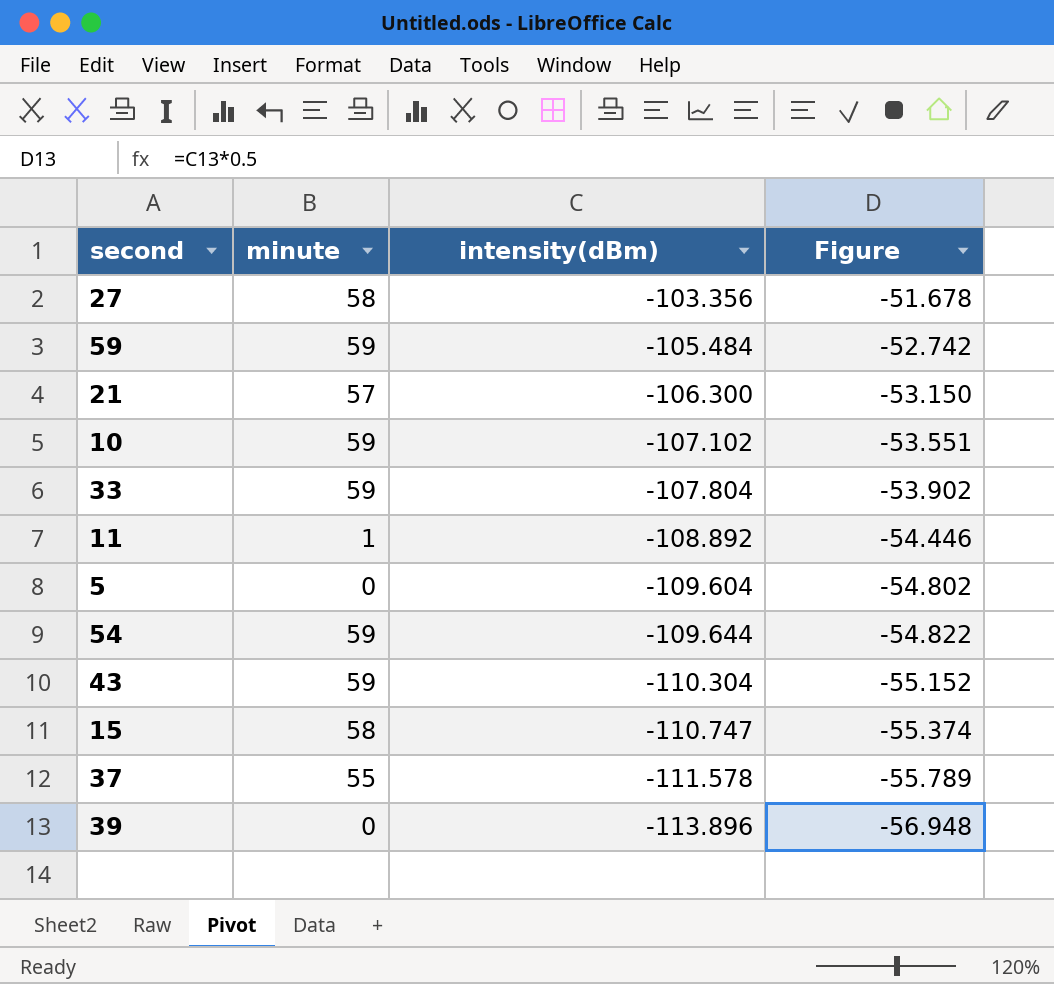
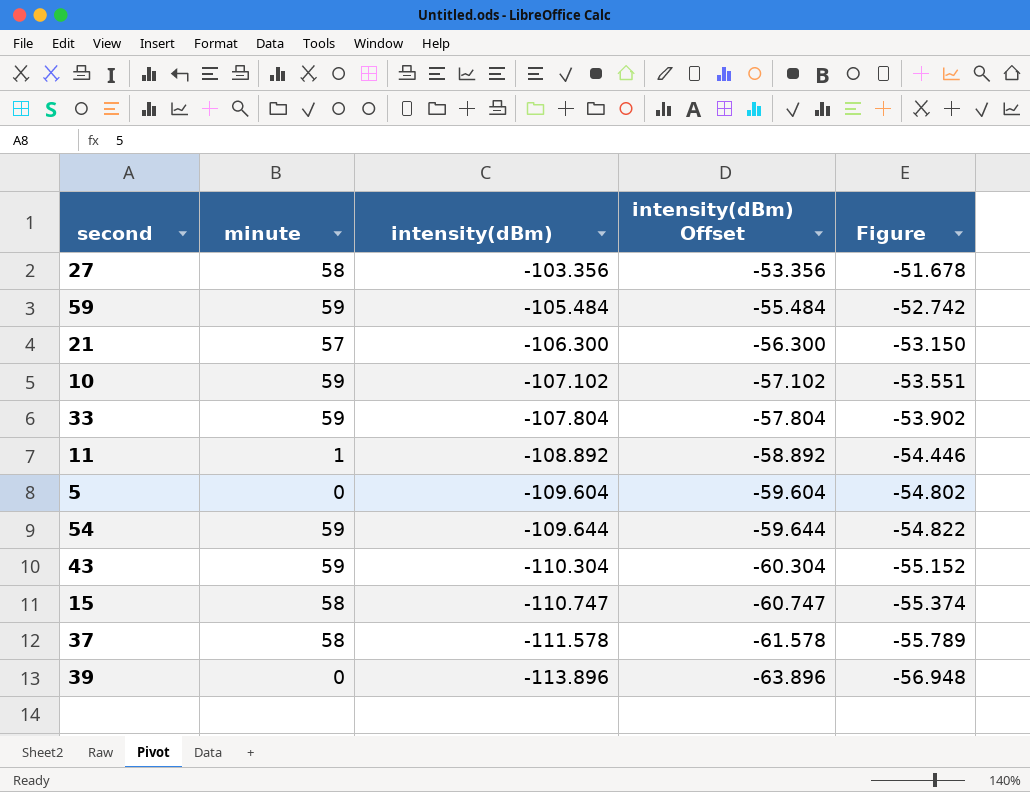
column intensity(dBm) Offset | formula: none -> [intensity(dBm)] + 50
37 | minute: 55 -> 58

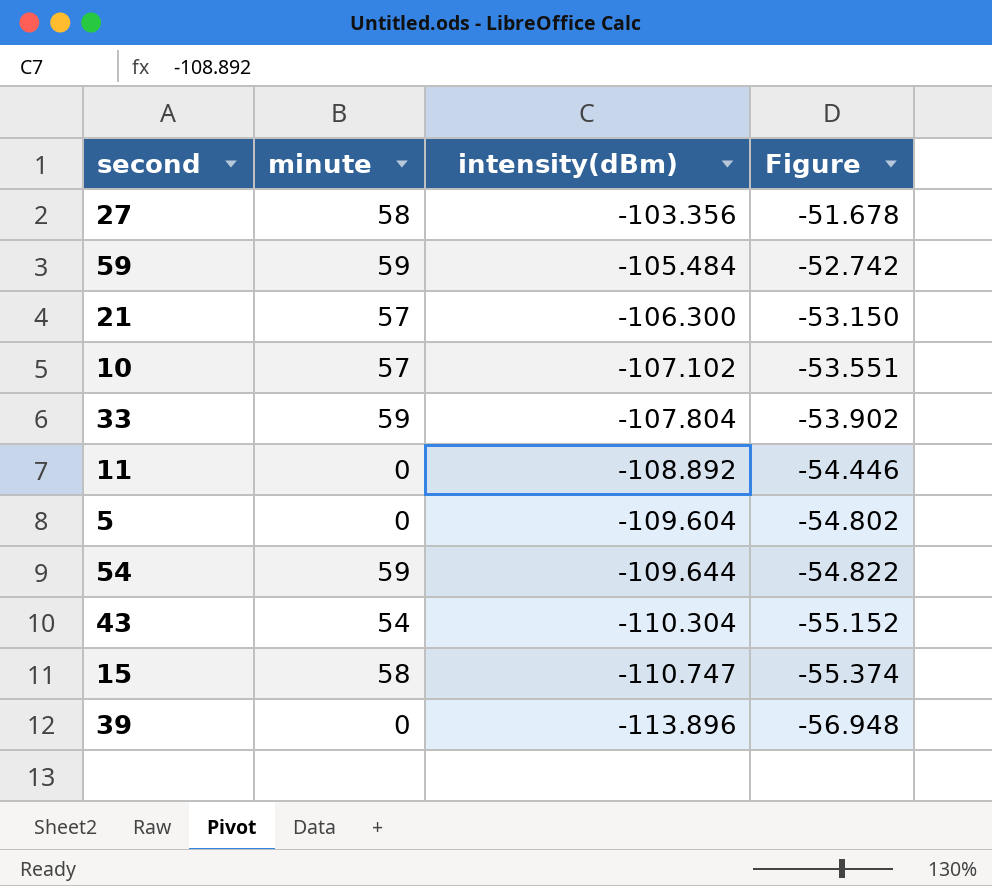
column intensity(dBm) Offset | formula: [intensity(dBm)] + 50 -> none
row 37: 58 | -111.578 | -61.578 | -55.789 -> none
10 | minute: 59 -> 57
11 | minute: 1 -> 0
43 | minute: 59 -> 54

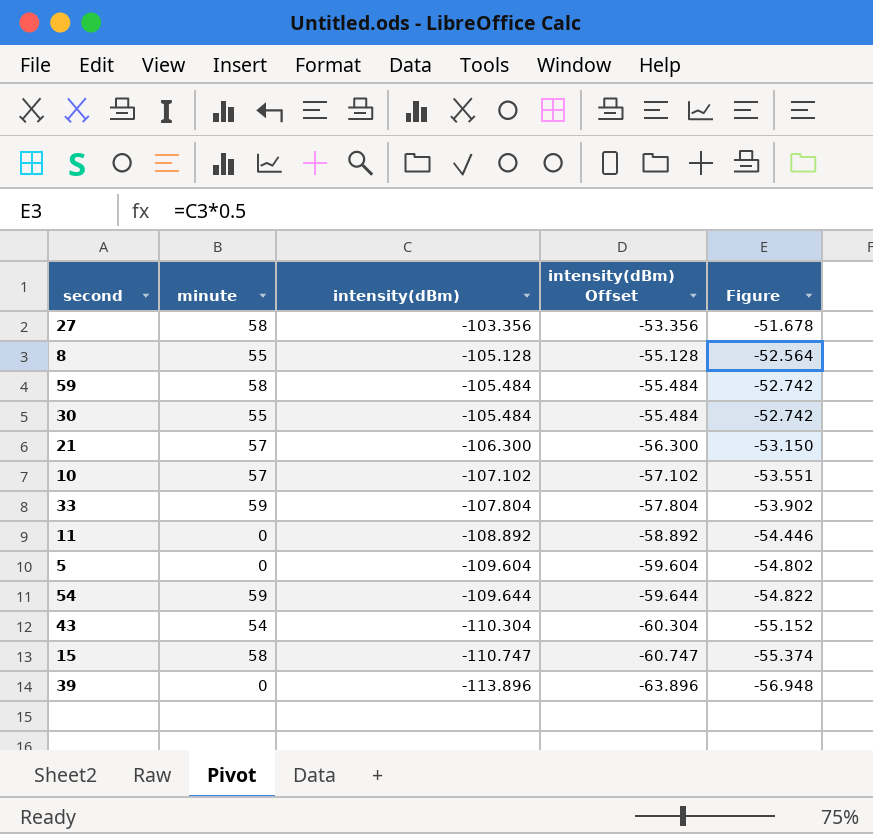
column intensity(dBm) Offset | formula: none -> [intensity(dBm)] + 50
row 8: none -> 55 | -105.128 | -55.128 | -52.564
59 | minute: 59 -> 58
row 30: none -> 55 | -105.484 | -55.484 | -52.742

